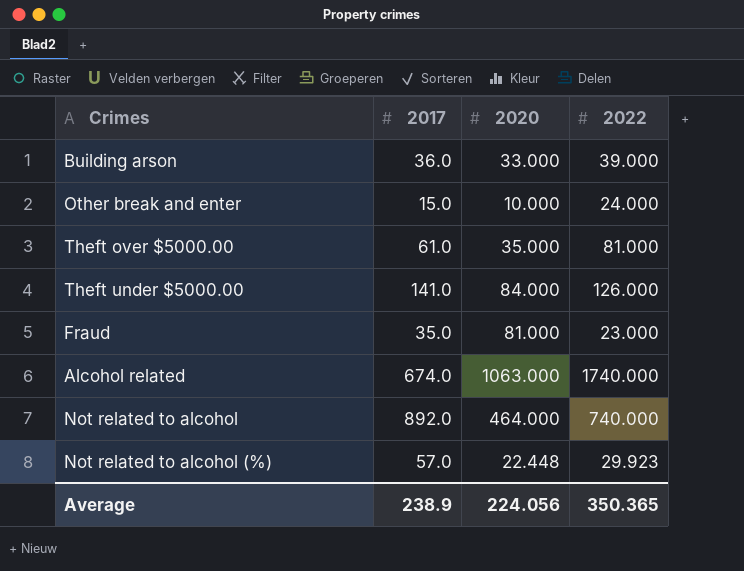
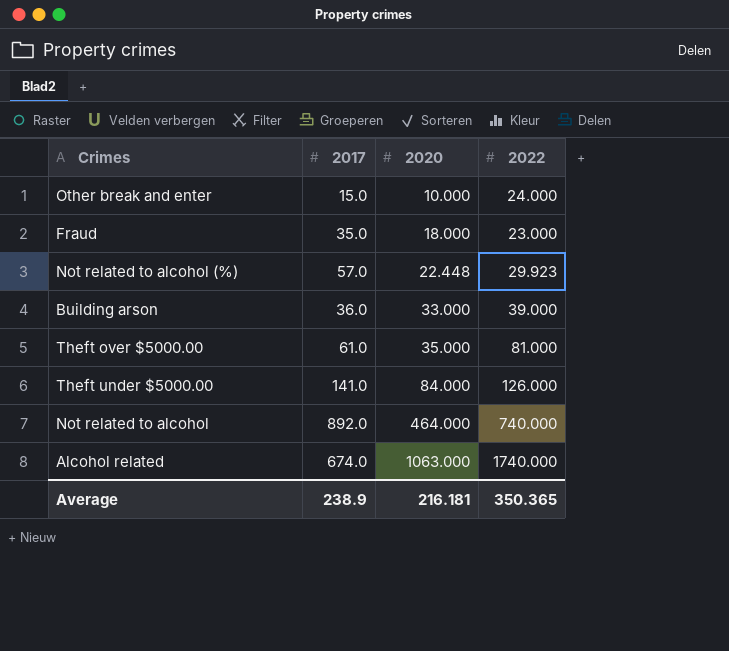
row order: none -> 2020 ascending
Fraud | 2020: 81.000 -> 18.000
Average | 2020: 224.056 -> 216.181

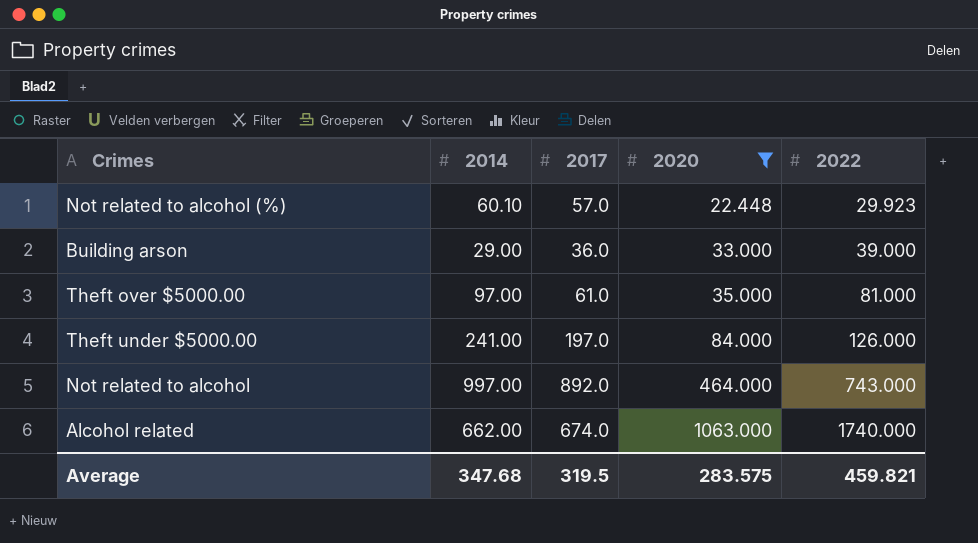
filter: none -> 2020 >= 22.448
column 2014 | position: none -> 2
Theft under $5000.00 | 2017: 141.0 -> 197.0
Not related to alcohol | 2022: 740.000 -> 743.000
Average | 2017: 238.9 -> 319.5
Average | 2020: 216.181 -> 283.575
Average | 2022: 350.365 -> 459.821

